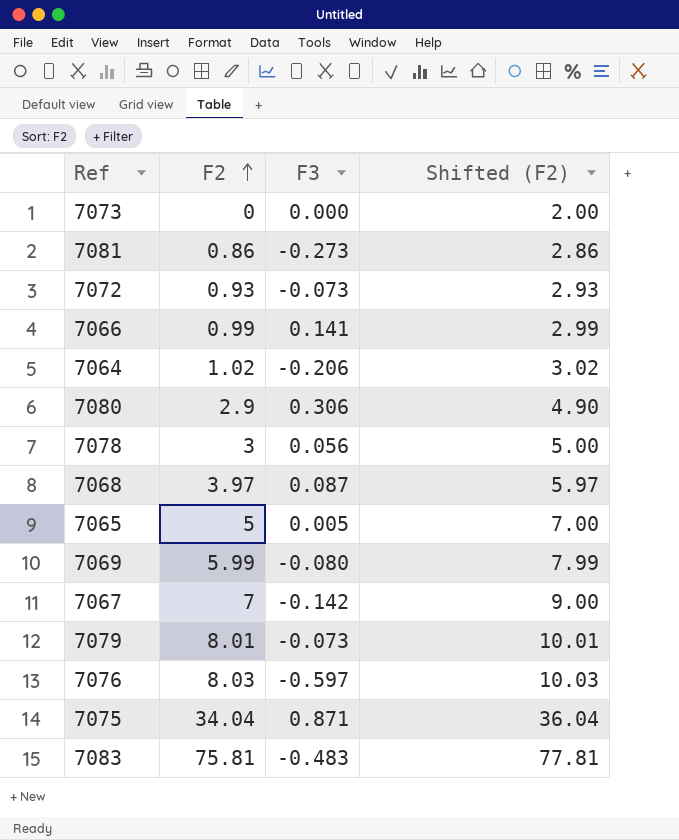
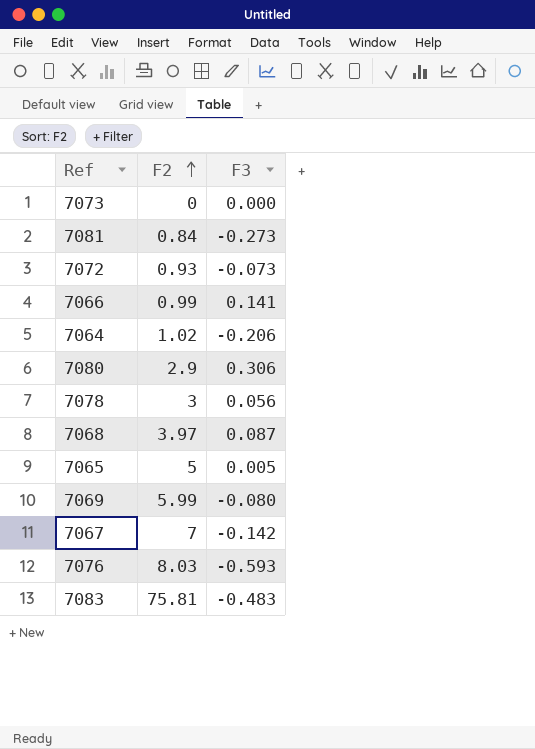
column Shifted (F2) | formula: [F2] + 2 -> none
row 7079: 8.01 | -0.073 | 10.01 -> none
row 7075: 34.04 | 0.871 | 36.04 -> none
7081 | F2: 0.86 -> 0.84
7076 | F3: -0.597 -> -0.593

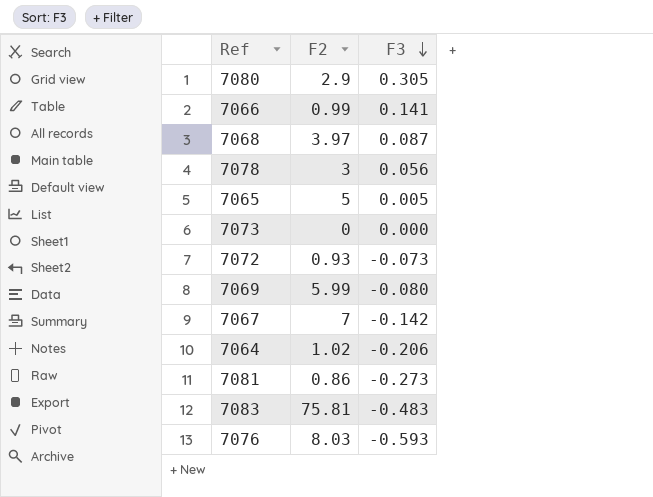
row order: F2 ascending -> F3 descending
7080 | F3: 0.306 -> 0.305
7081 | F2: 0.84 -> 0.86

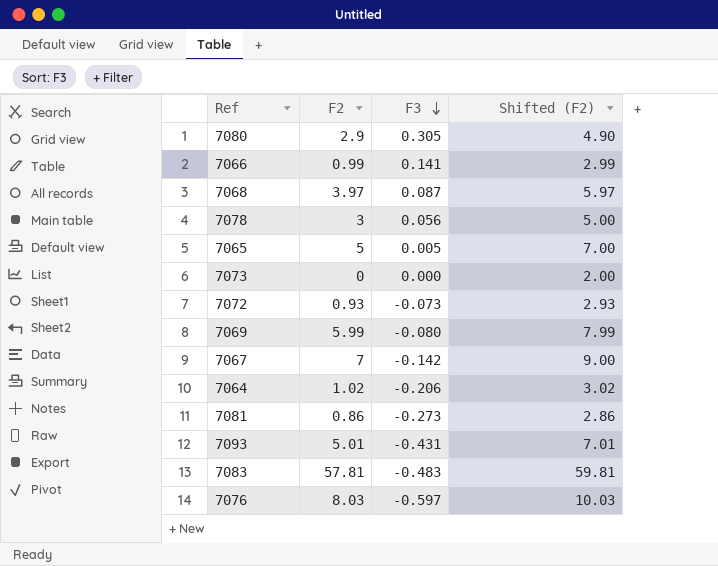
column Shifted (F2) | formula: none -> [F2] + 2
row 7093: none -> 5.01 | -0.431 | 7.01
7083 | F2: 75.81 -> 57.81
7076 | F3: -0.593 -> -0.597

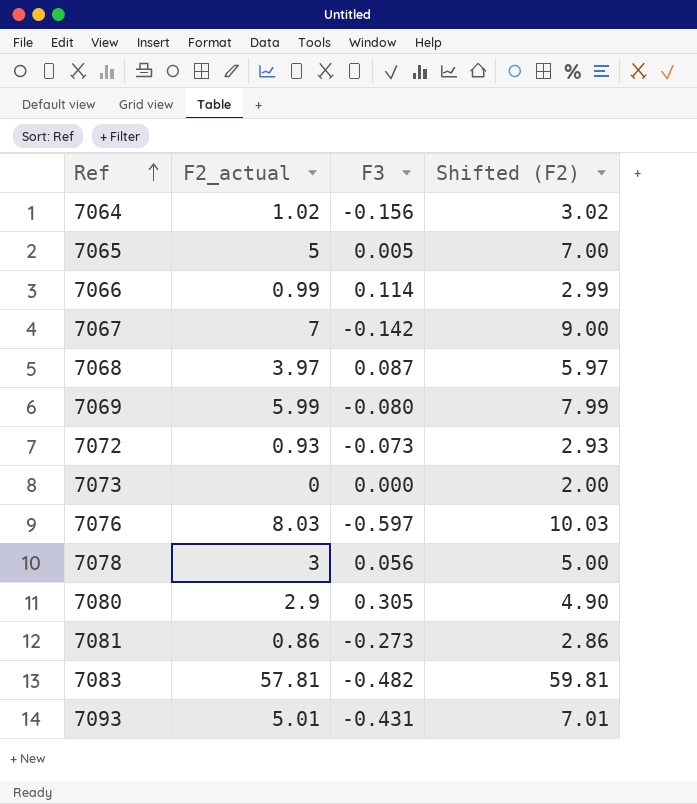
row order: F3 descending -> Ref ascending
column name: F2 -> F2_actual
7064 | F3: -0.206 -> -0.156
7066 | F3: 0.141 -> 0.114
7083 | F3: -0.483 -> -0.482

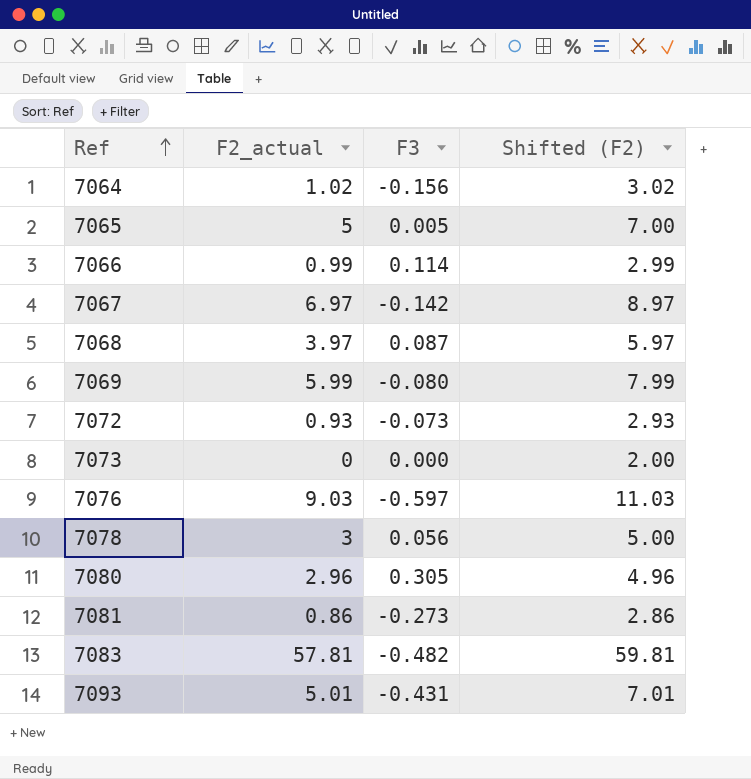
7067 | F2_actual: 7 -> 6.97
7067 | Shifted (F2): 9.00 -> 8.97
7076 | F2_actual: 8.03 -> 9.03
7076 | Shifted (F2): 10.03 -> 11.03
7080 | F2_actual: 2.9 -> 2.96
7080 | Shifted (F2): 4.90 -> 4.96

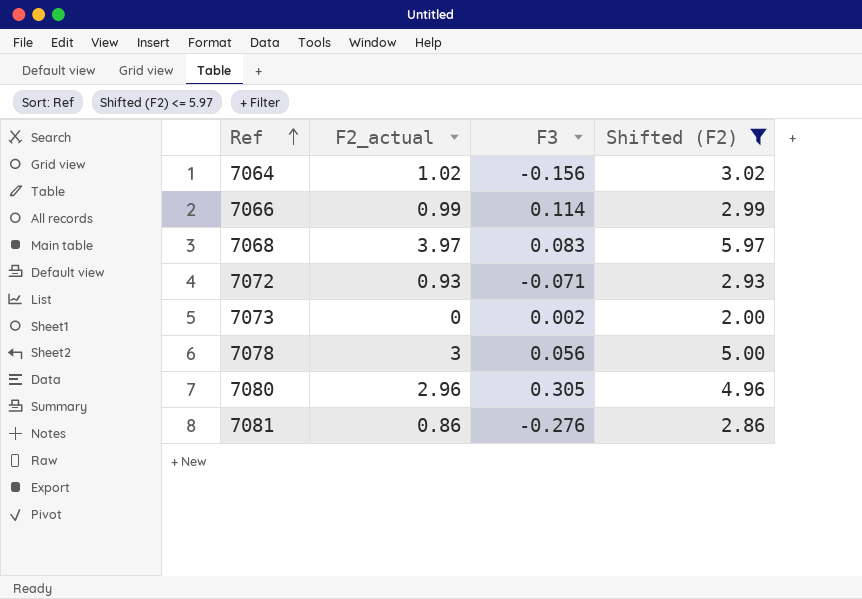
filter: none -> Shifted (F2) <= 5.97
7068 | F3: 0.087 -> 0.083
7072 | F3: -0.073 -> -0.071
7073 | F3: 0.000 -> 0.002
7081 | F3: -0.273 -> -0.276

